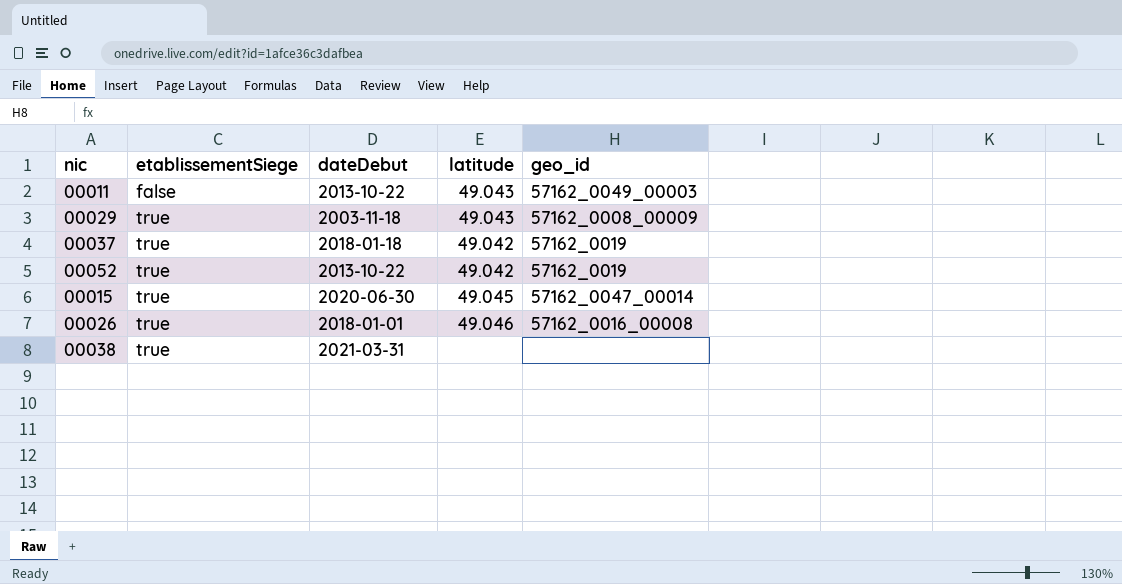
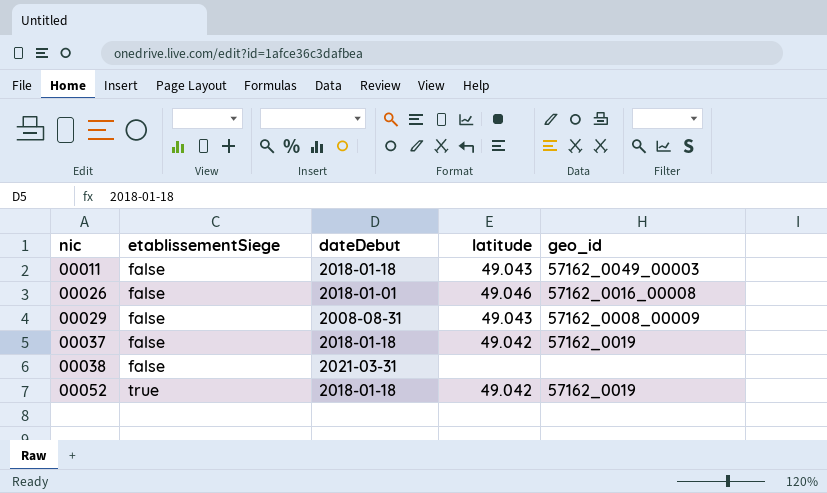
row order: etablissementSiege ascending -> nic ascending
row 00015: true | 2020-06-30 | 49.045 | 57162_0047_00014 -> none
00011 | dateDebut: 2013-10-22 -> 2018-01-18
00026 | etablissementSiege: true -> false
00029 | etablissementSiege: true -> false
00029 | dateDebut: 2003-11-18 -> 2008-08-31
00037 | etablissementSiege: true -> false
00038 | etablissementSiege: true -> false
00052 | dateDebut: 2013-10-22 -> 2018-01-18

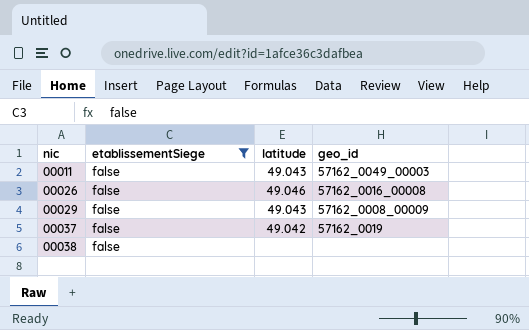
filter: none -> etablissementSiege = false
column dateDebut | position: 3 -> none

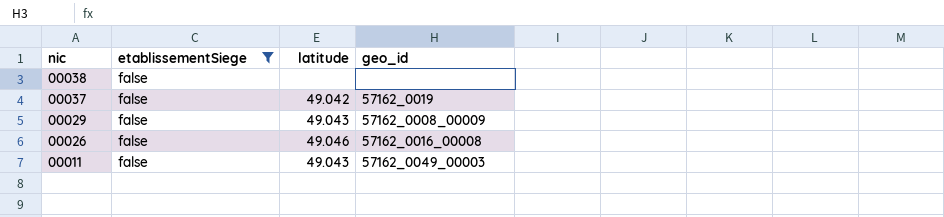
row order: nic ascending -> nic descending

